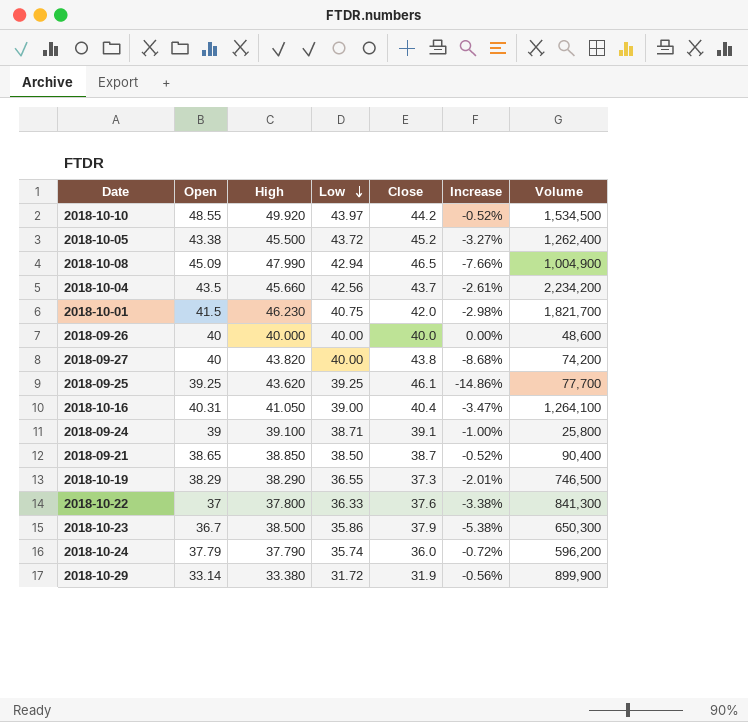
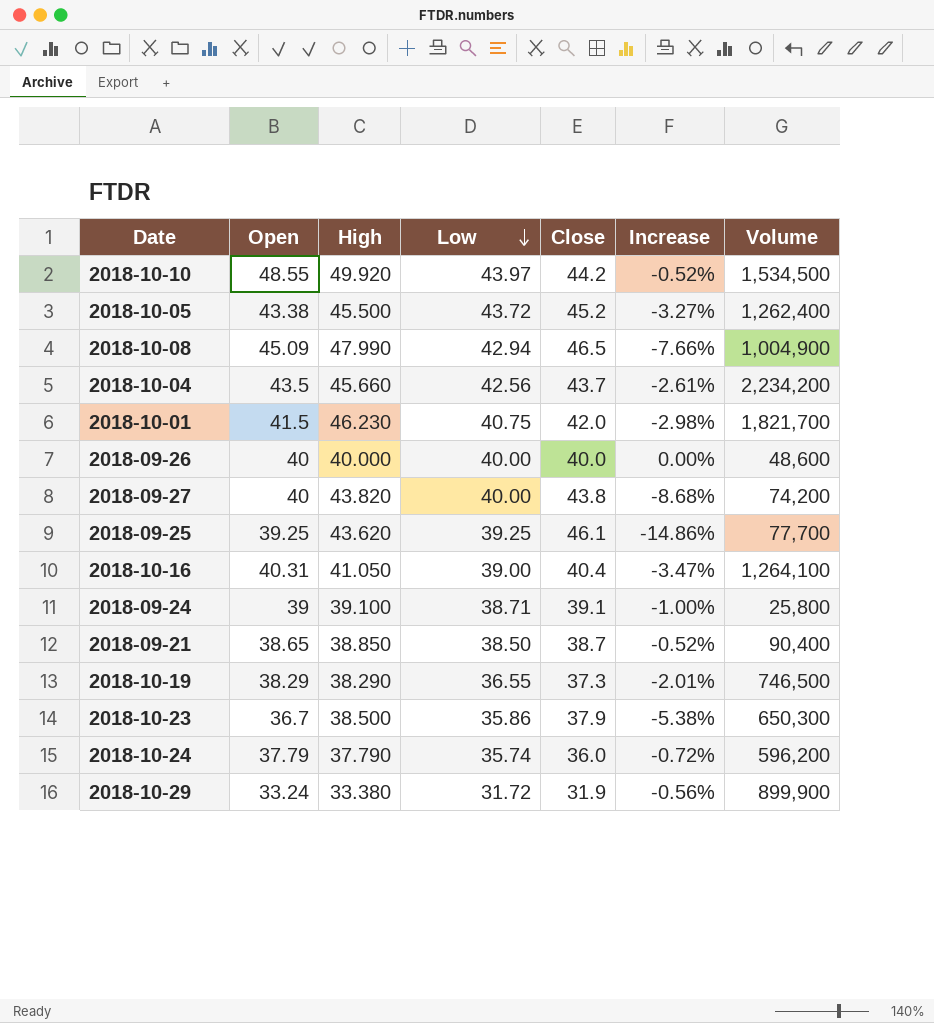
row 2018-10-22: 37 | 37.800 | 36.33 | 37.6 | -3.38% | 841,300 -> none
2018-10-29 | Open: 33.14 -> 33.24

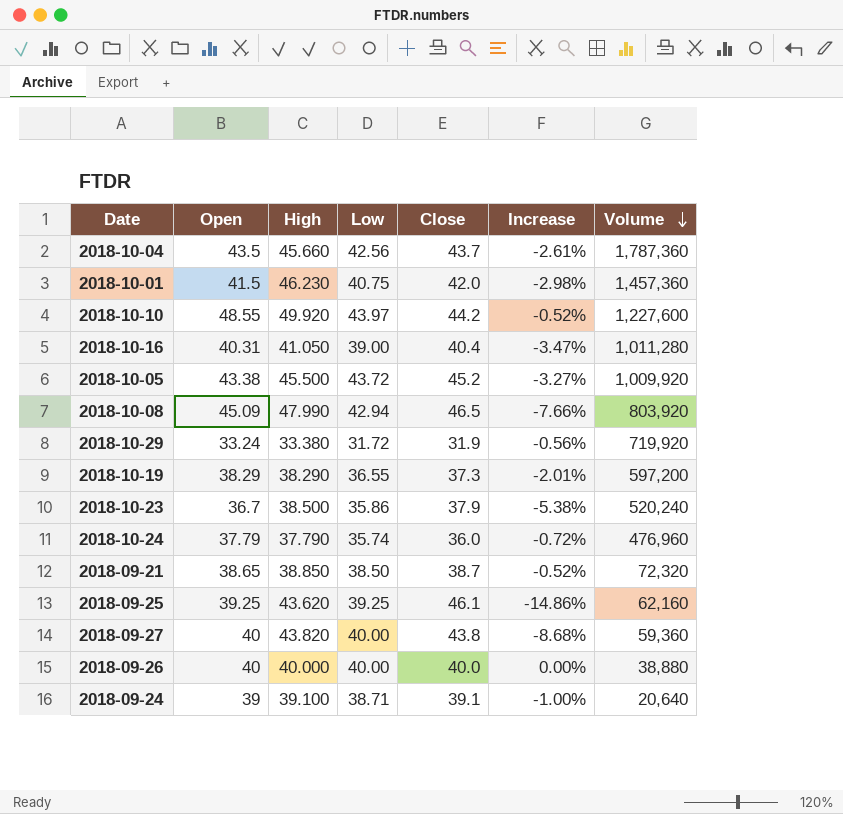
row order: Low descending -> Volume descending
2018-10-04 | Volume: 2,234,200 -> 1,787,360
2018-10-01 | Volume: 1,821,700 -> 1,457,360
2018-10-10 | Volume: 1,534,500 -> 1,227,600
2018-10-16 | Volume: 1,264,100 -> 1,011,280
2018-10-05 | Volume: 1,262,400 -> 1,009,920
2018-10-08 | Volume: 1,004,900 -> 803,920
2018-10-29 | Volume: 899,900 -> 719,920
2018-10-19 | Volume: 746,500 -> 597,200
2018-10-23 | Volume: 650,300 -> 520,240
2018-10-24 | Volume: 596,200 -> 476,960
2018-09-21 | Volume: 90,400 -> 72,320
2018-09-25 | Volume: 77,700 -> 62,160
2018-09-27 | Volume: 74,200 -> 59,360
2018-09-26 | Volume: 48,600 -> 38,880
2018-09-24 | Volume: 25,800 -> 20,640

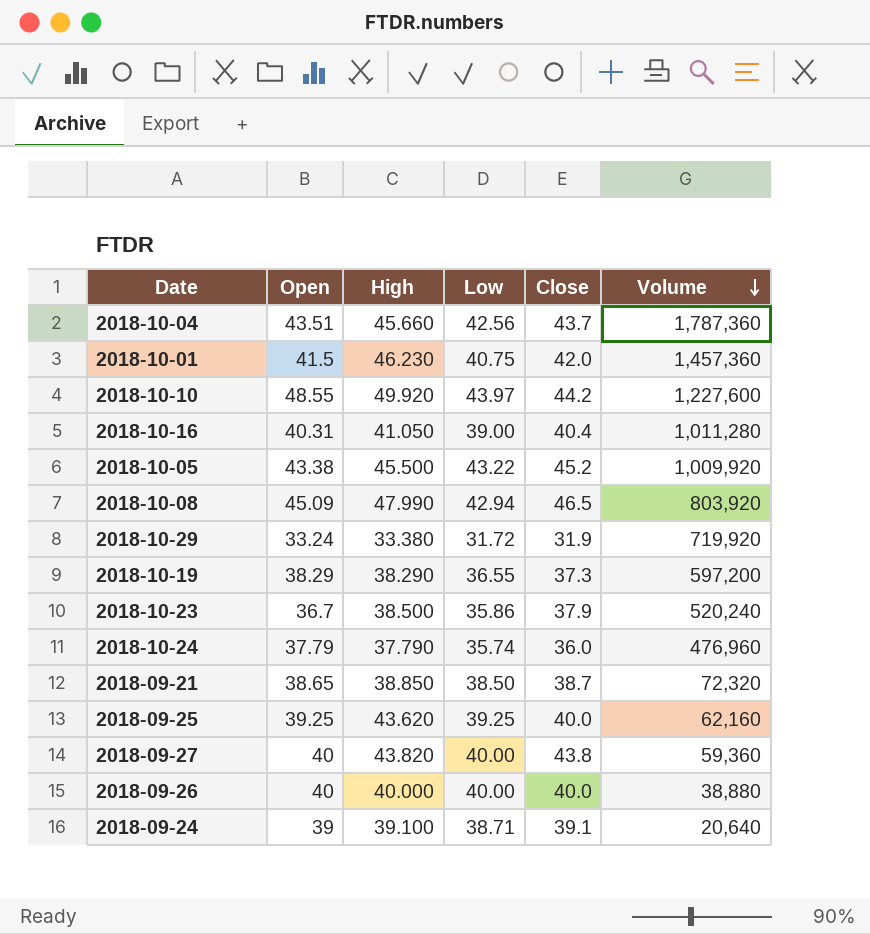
column Increase | formula: ([Low] - [Close]) / [Close] -> none
2018-10-04 | Open: 43.5 -> 43.51
2018-10-05 | Low: 43.72 -> 43.22
2018-09-25 | Close: 46.1 -> 40.0

